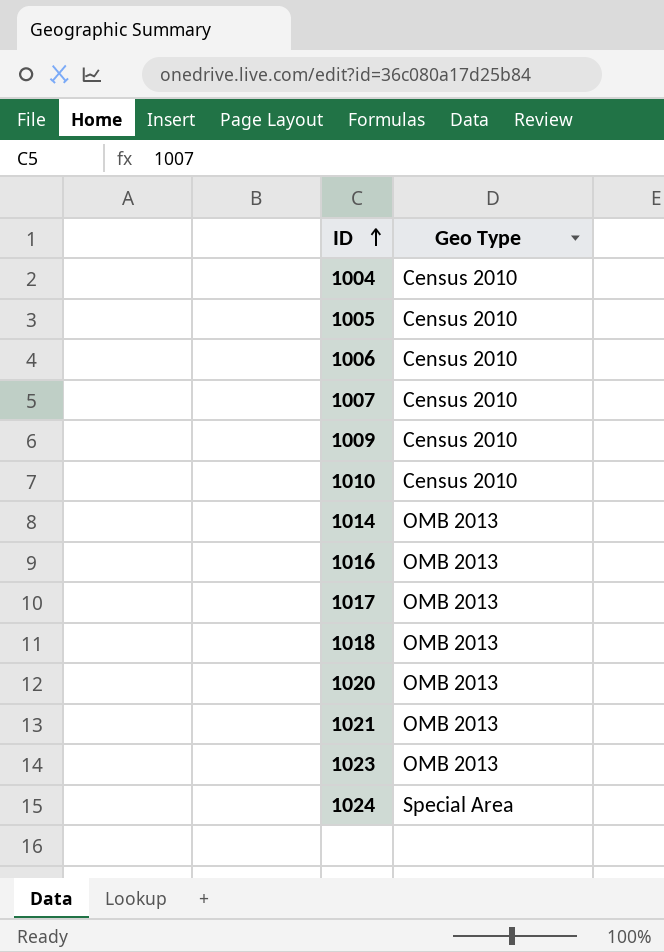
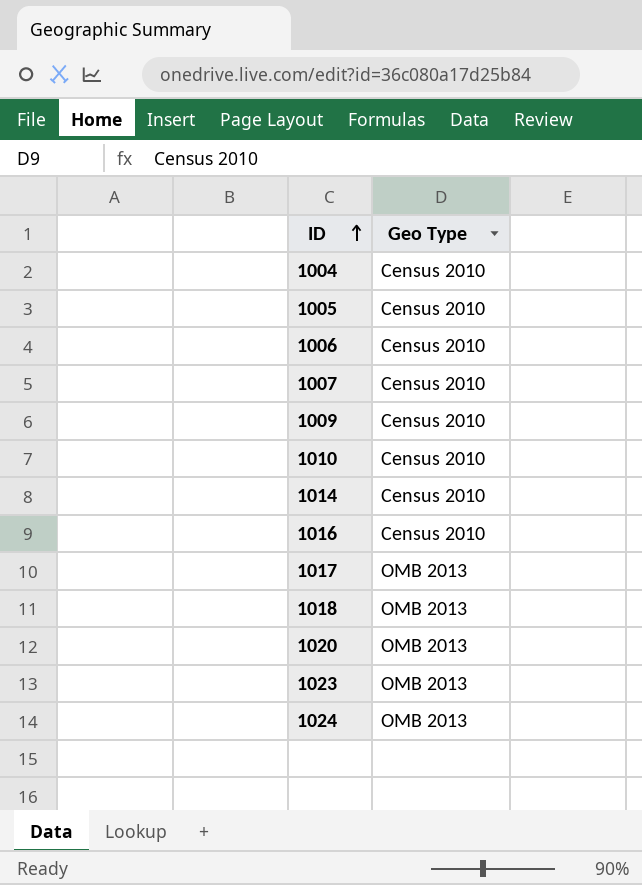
row 1021: OMB 2013 -> none
1014 | Geo Type: OMB 2013 -> Census 2010
1016 | Geo Type: OMB 2013 -> Census 2010
1024 | Geo Type: Special Area -> OMB 2013

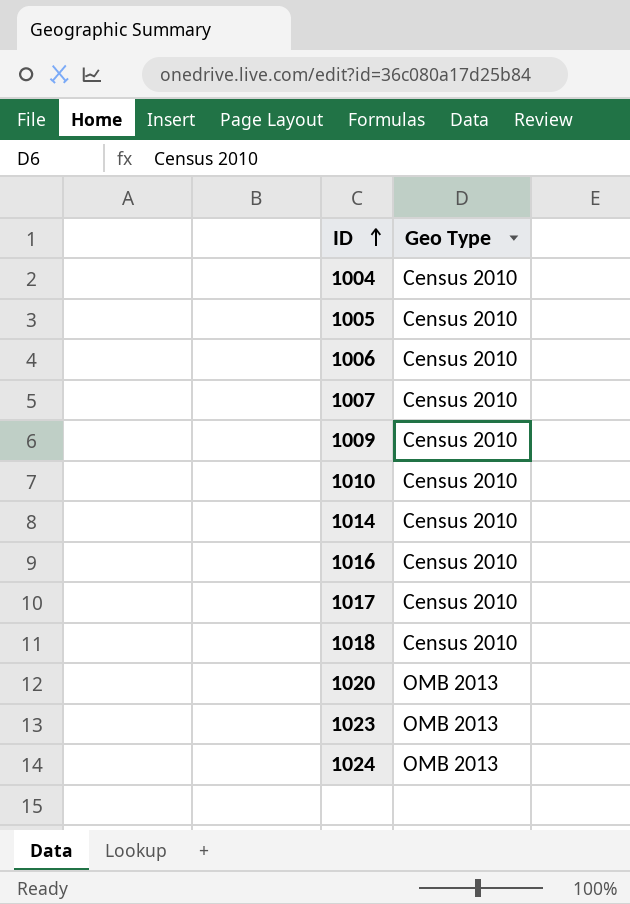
1017 | Geo Type: OMB 2013 -> Census 2010
1018 | Geo Type: OMB 2013 -> Census 2010

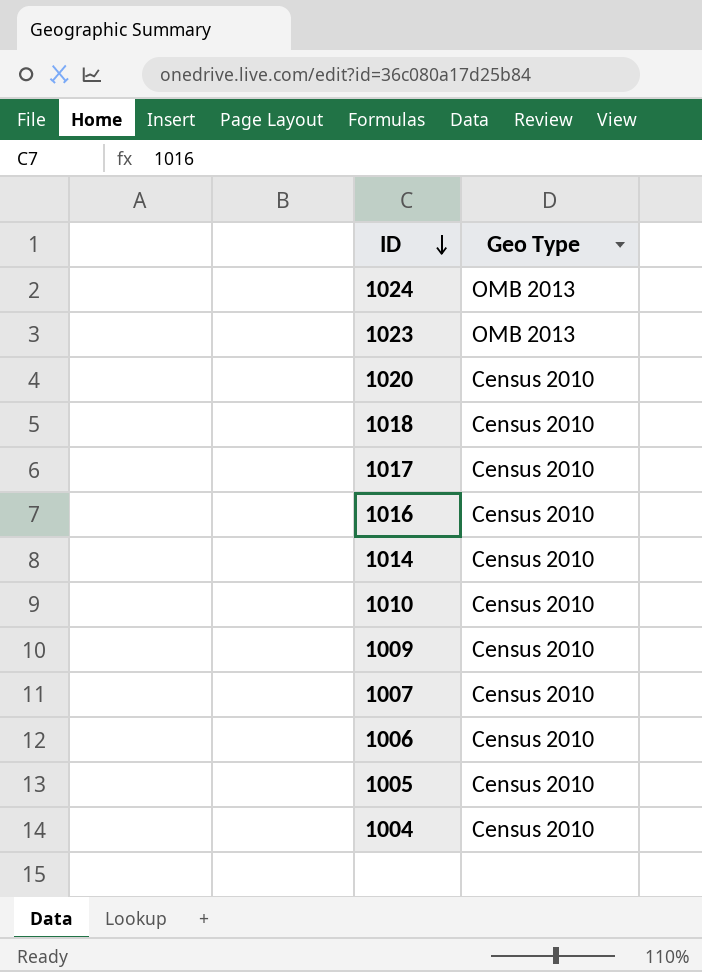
row order: ID ascending -> ID descending
1020 | Geo Type: OMB 2013 -> Census 2010

